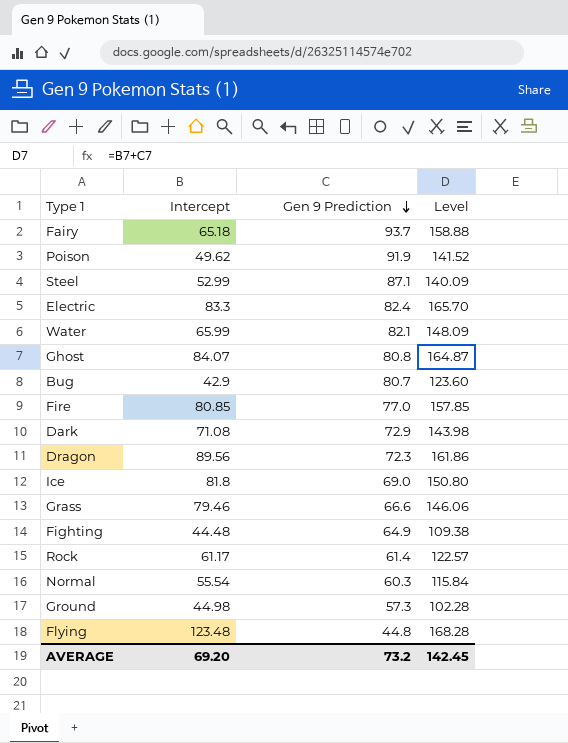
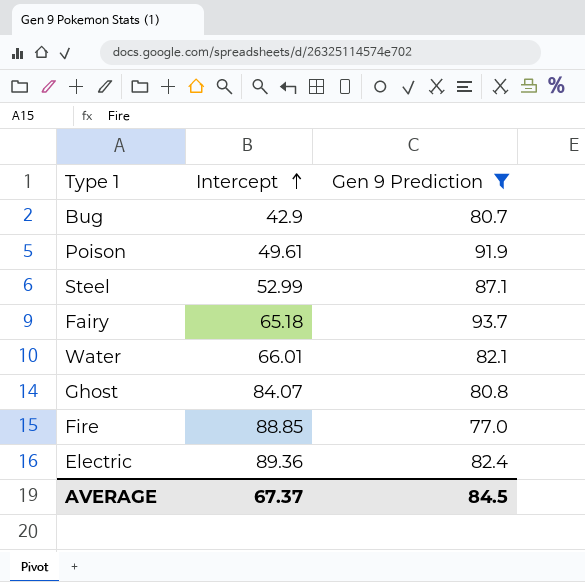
filter: none -> Gen 9 Prediction >= 77.0
row order: Gen 9 Prediction descending -> Intercept ascending
column Level | formula: [Intercept] + [Gen 9 Prediction] -> none
Poison | Intercept: 49.62 -> 49.61
Water | Intercept: 65.99 -> 66.01
Fire | Intercept: 80.85 -> 88.85
Electric | Intercept: 83.3 -> 89.36
AVERAGE | Intercept: 69.20 -> 67.37
AVERAGE | Gen 9 Prediction: 73.2 -> 84.5

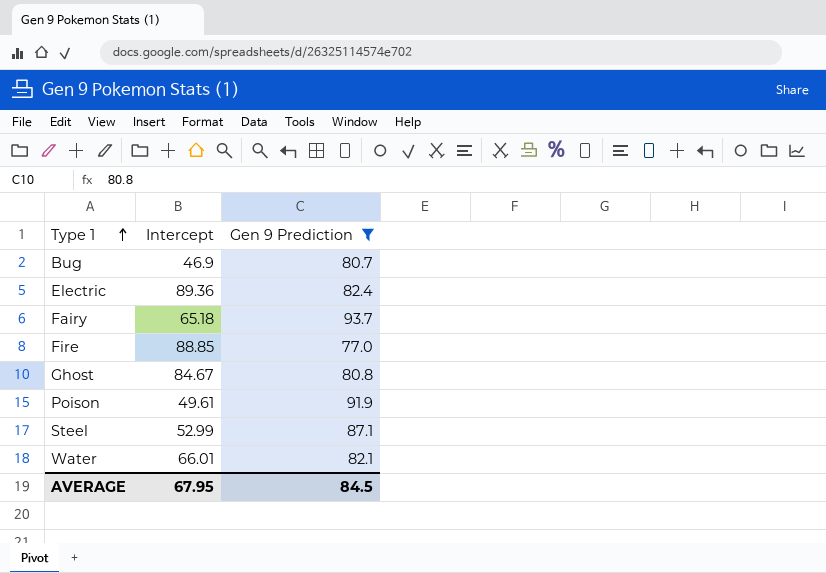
row order: Intercept ascending -> Type 1 ascending
Bug | Intercept: 42.9 -> 46.9
Ghost | Intercept: 84.07 -> 84.67
AVERAGE | Intercept: 67.37 -> 67.95

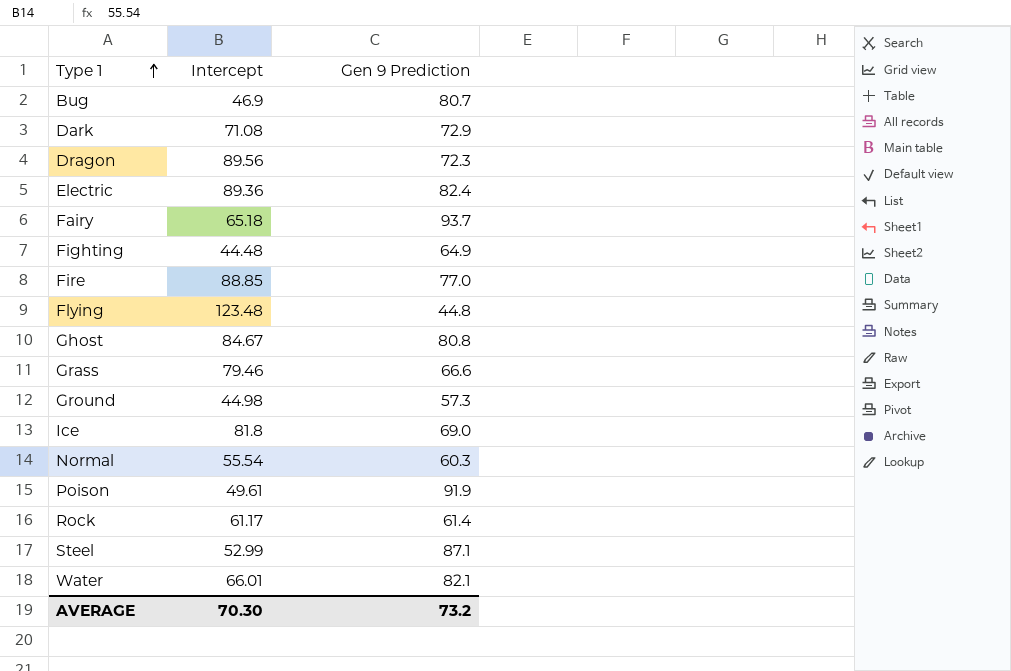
filter: Gen 9 Prediction >= 77.0 -> none
AVERAGE | Intercept: 67.95 -> 70.30
AVERAGE | Gen 9 Prediction: 84.5 -> 73.2

